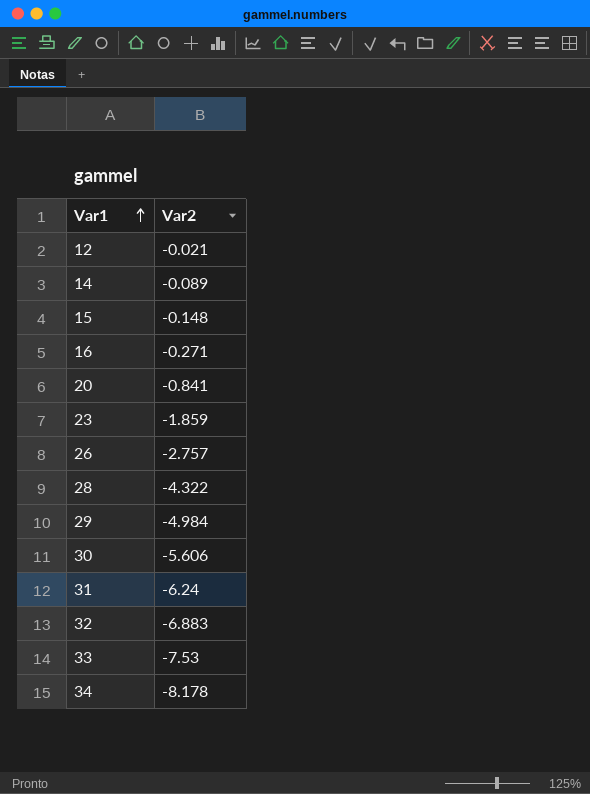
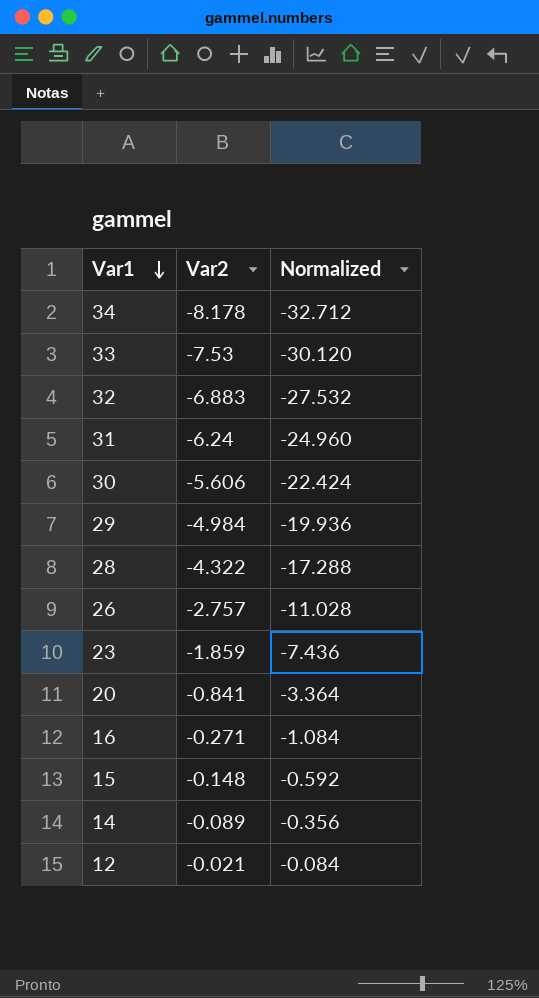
row order: Var1 ascending -> Var1 descending
column Normalized | formula: none -> [Var2] * 4

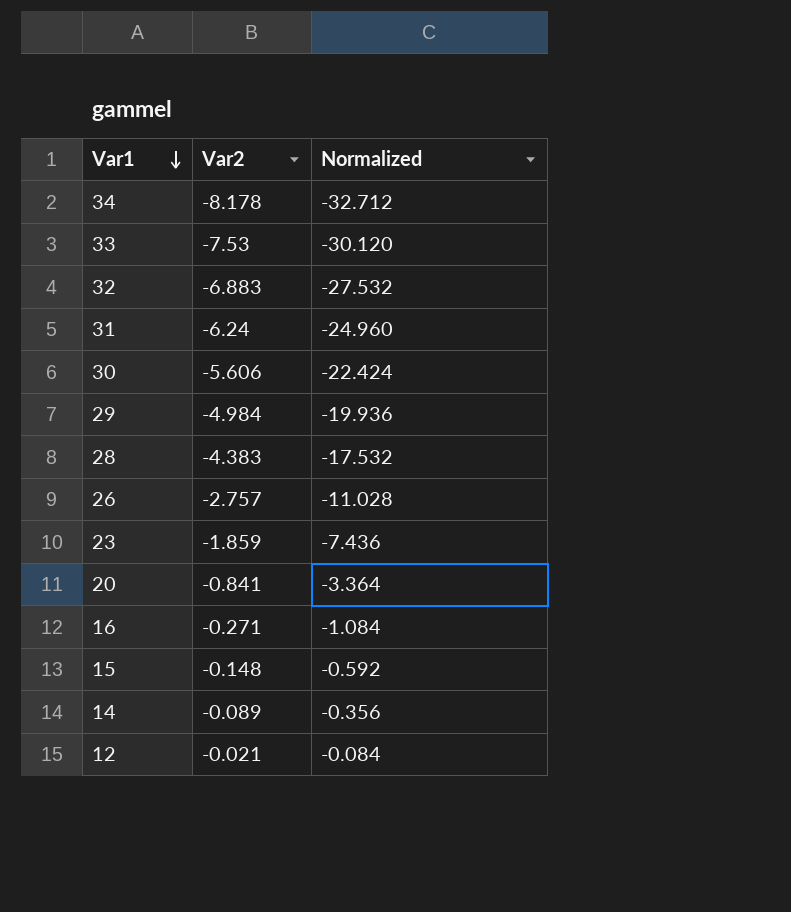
28 | Var2: -4.322 -> -4.383
28 | Normalized: -17.288 -> -17.532

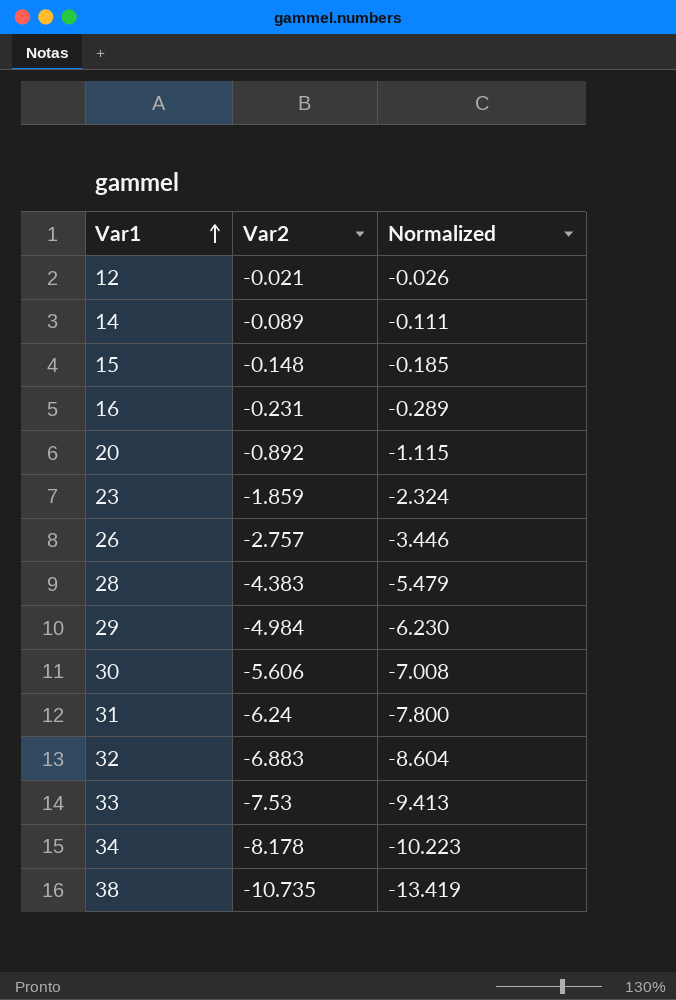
row order: Var1 descending -> Var1 ascending
column Normalized | formula: [Var2] * 4 -> [Var2] * 1.25
16 | Var2: -0.271 -> -0.231
20 | Var2: -0.841 -> -0.892
row 38: none -> -10.735 | -13.419

